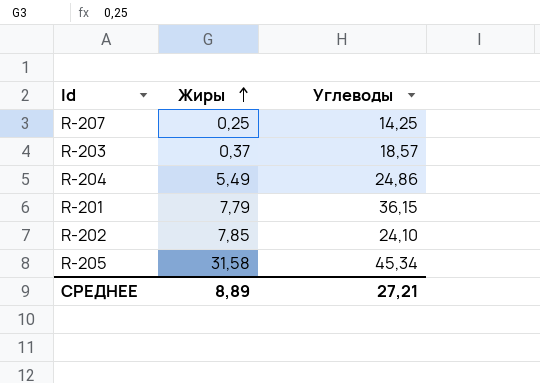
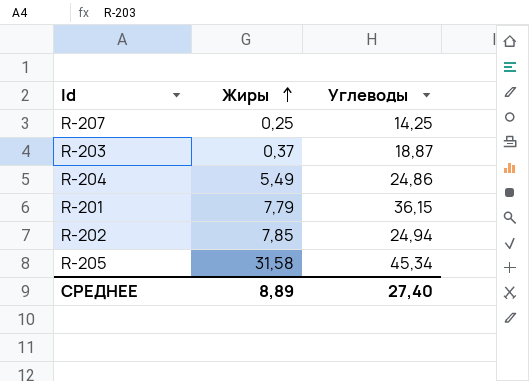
R-203 | Углеводы: 18,57 -> 18,87
R-202 | Углеводы: 24,10 -> 24,94
СРЕДНЕЕ | Углеводы: 27,21 -> 27,40

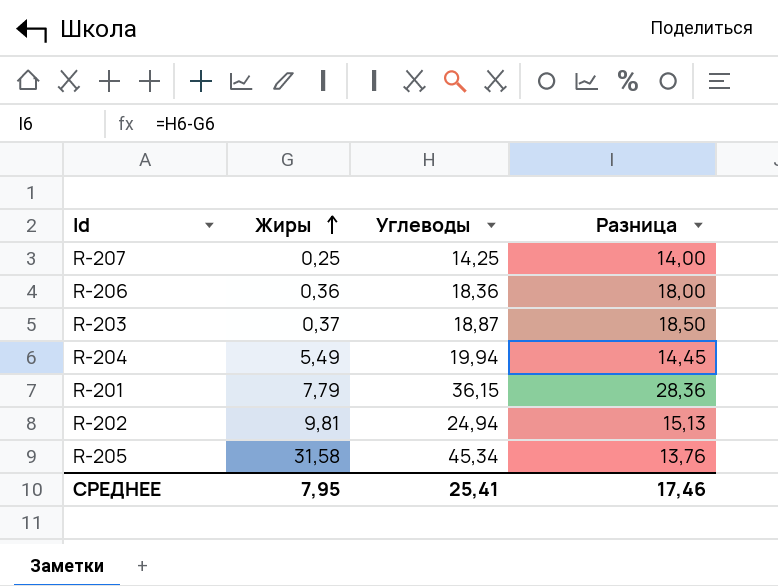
column Разница | formula: none -> [Углеводы] - [Жиры]
row R-206: none -> 0,36 | 18,36 | 18,00
R-204 | Углеводы: 24,86 -> 19,94
R-202 | Жиры: 7,85 -> 9,81
СРЕДНЕЕ | Жиры: 8,89 -> 7,95
СРЕДНЕЕ | Углеводы: 27,40 -> 25,41

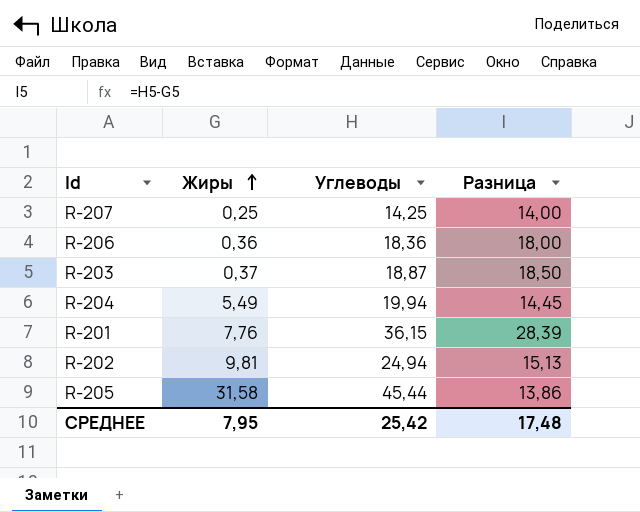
R-201 | Жиры: 7,79 -> 7,76
R-201 | Разница: 28,36 -> 28,39
R-205 | Углеводы: 45,34 -> 45,44
R-205 | Разница: 13,76 -> 13,86
СРЕДНЕЕ | Углеводы: 25,41 -> 25,42
СРЕДНЕЕ | Разница: 17,46 -> 17,48

